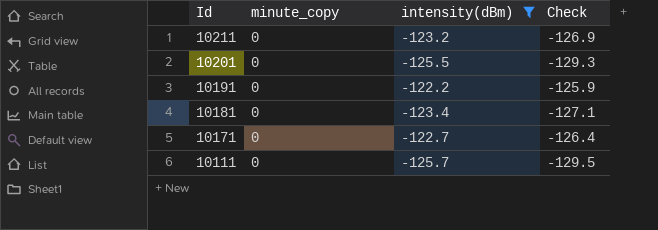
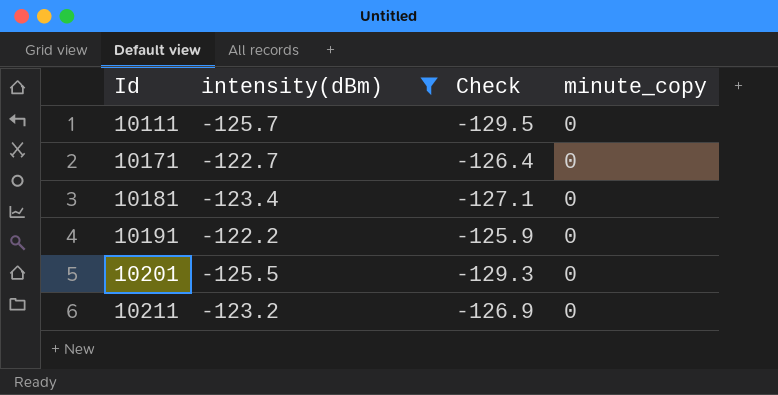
row order: Id descending -> Id ascending
column minute_copy | position: 2 -> 4

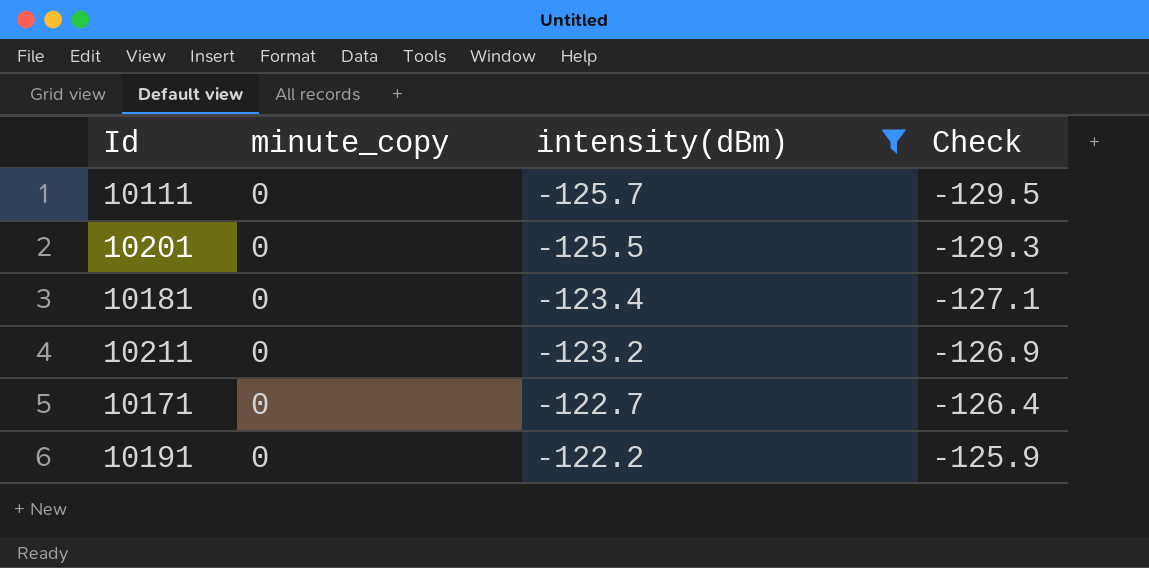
row order: Id ascending -> intensity(dBm) ascending
column minute_copy | position: 4 -> 2

